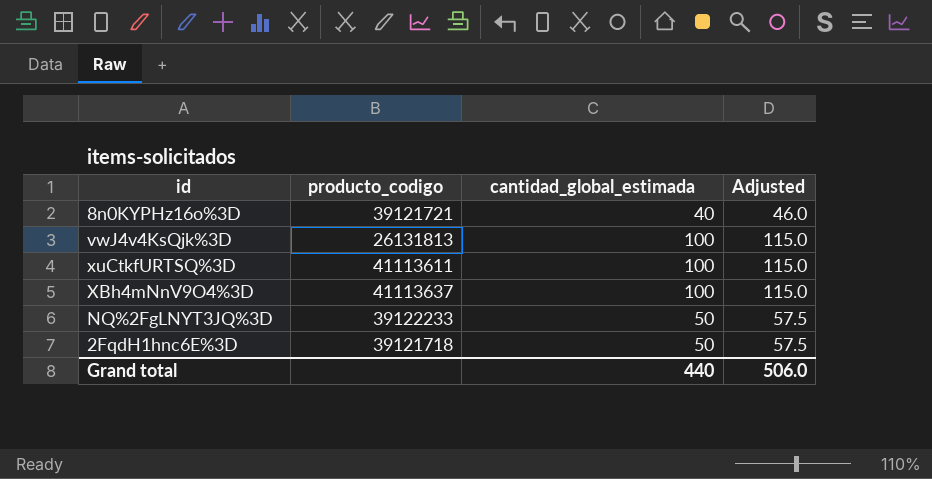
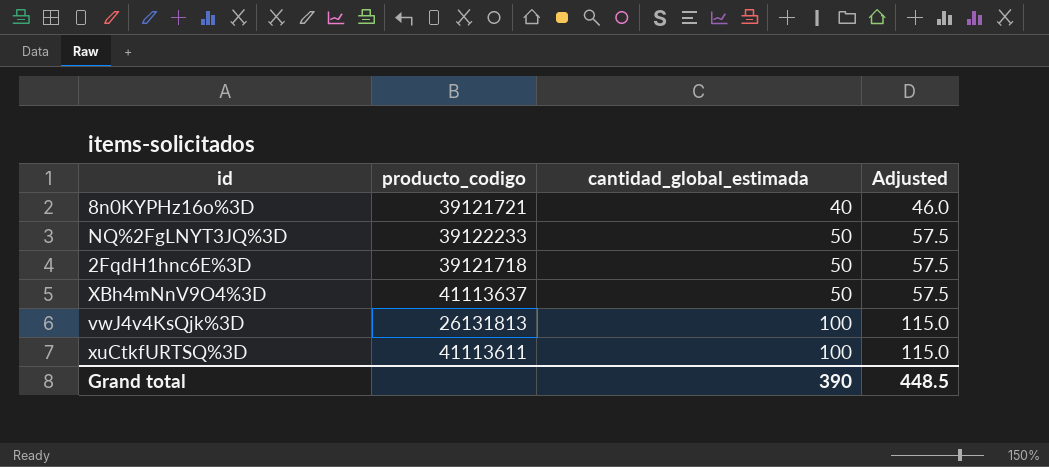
row order: none -> cantidad_global_estimada ascending
XBh4mNnV9O4%3D | cantidad_global_estimada: 100 -> 50
XBh4mNnV9O4%3D | Adjusted: 115.0 -> 57.5
Grand total | cantidad_global_estimada: 440 -> 390
Grand total | Adjusted: 506.0 -> 448.5

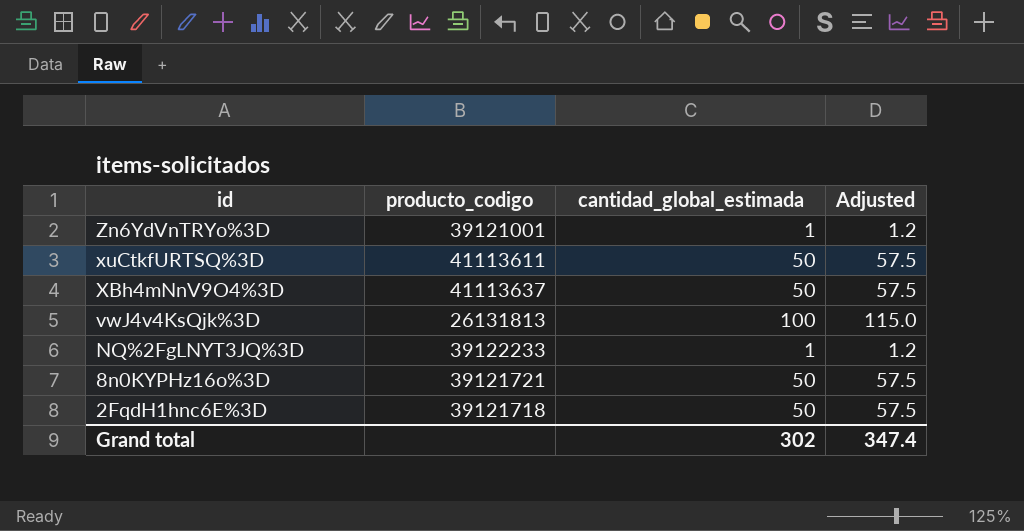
row order: cantidad_global_estimada ascending -> id descending
row Zn6YdVnTRYo%3D: none -> 39121001 | 1 | 1.2
xuCtkfURTSQ%3D | cantidad_global_estimada: 100 -> 50
xuCtkfURTSQ%3D | Adjusted: 115.0 -> 57.5
NQ%2FgLNYT3JQ%3D | cantidad_global_estimada: 50 -> 1
NQ%2FgLNYT3JQ%3D | Adjusted: 57.5 -> 1.2
8n0KYPHz16o%3D | cantidad_global_estimada: 40 -> 50
8n0KYPHz16o%3D | Adjusted: 46.0 -> 57.5
Grand total | cantidad_global_estimada: 390 -> 302
Grand total | Adjusted: 448.5 -> 347.4

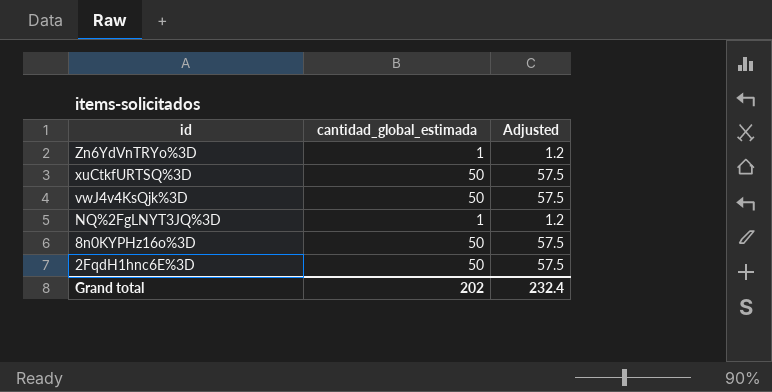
column producto_codigo | position: 2 -> none
row XBh4mNnV9O4%3D: 41113637 | 50 | 57.5 -> none
vwJ4v4KsQjk%3D | cantidad_global_estimada: 100 -> 50
vwJ4v4KsQjk%3D | Adjusted: 115.0 -> 57.5
Grand total | cantidad_global_estimada: 302 -> 202
Grand total | Adjusted: 347.4 -> 232.4

